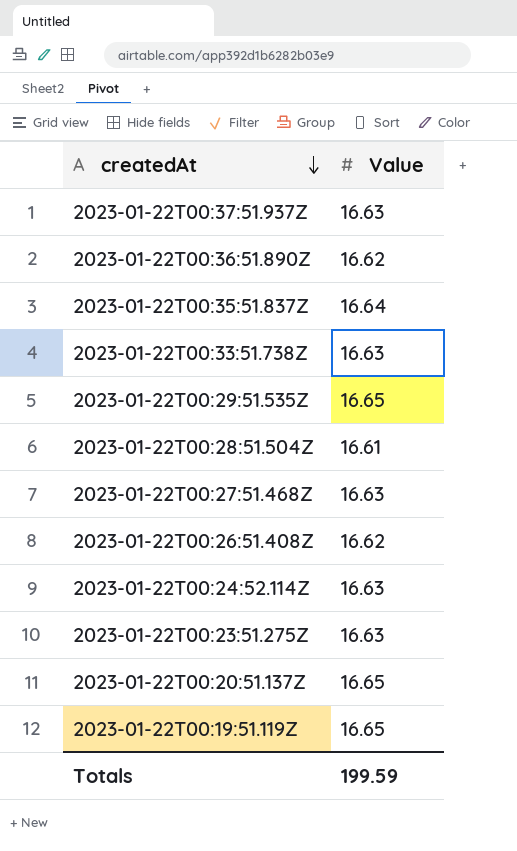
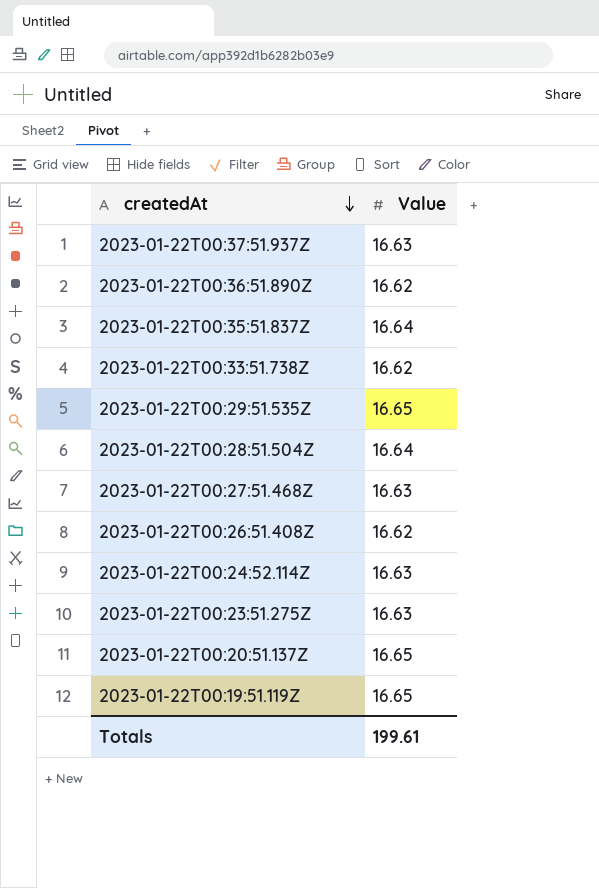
2023-01-22T00:33:51.738Z | Value: 16.63 -> 16.62
2023-01-22T00:28:51.504Z | Value: 16.61 -> 16.64
Totals | Value: 199.59 -> 199.61

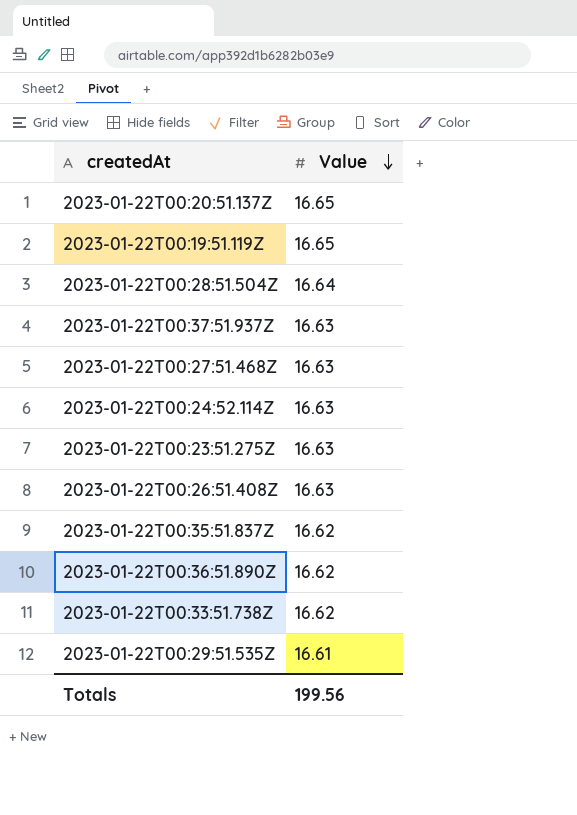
row order: createdAt descending -> Value descending
2023-01-22T00:26:51.408Z | Value: 16.62 -> 16.63
2023-01-22T00:35:51.837Z | Value: 16.64 -> 16.62
2023-01-22T00:29:51.535Z | Value: 16.65 -> 16.61
Totals | Value: 199.61 -> 199.56

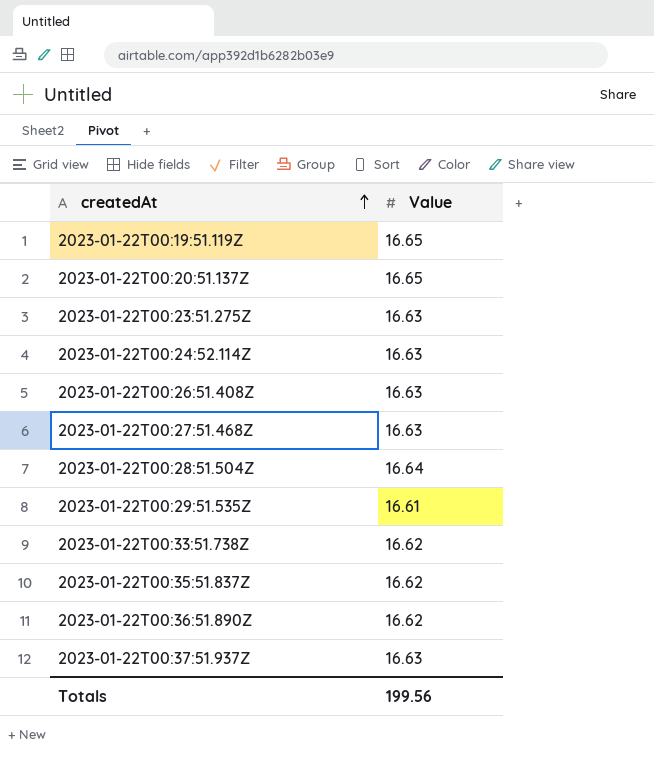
row order: Value descending -> createdAt ascending

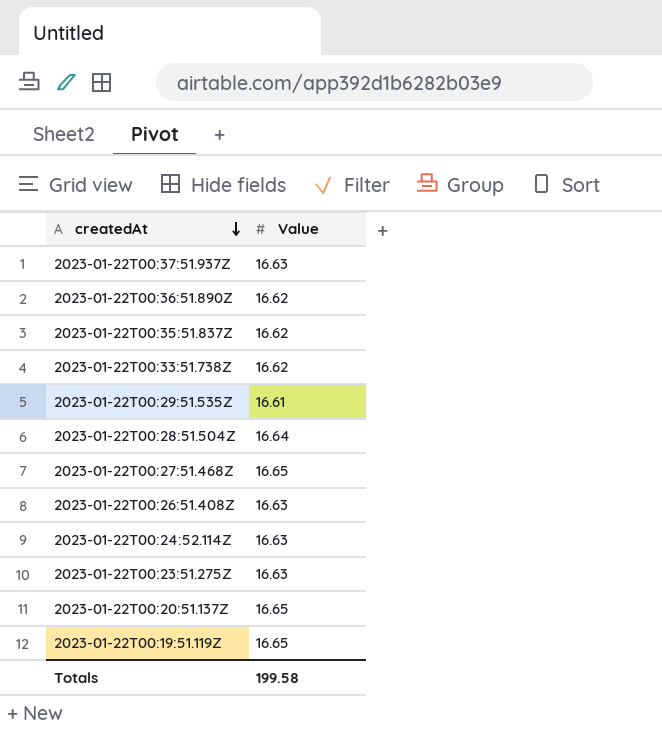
row order: createdAt ascending -> createdAt descending
2023-01-22T00:27:51.468Z | Value: 16.63 -> 16.65
Totals | Value: 199.56 -> 199.58

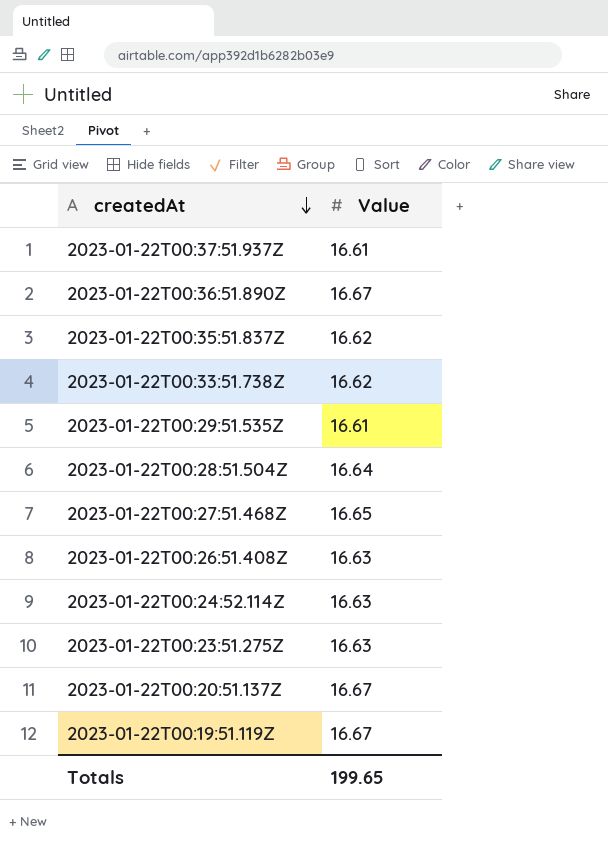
2023-01-22T00:37:51.937Z | Value: 16.63 -> 16.61
2023-01-22T00:36:51.890Z | Value: 16.62 -> 16.67
2023-01-22T00:20:51.137Z | Value: 16.65 -> 16.67
2023-01-22T00:19:51.119Z | Value: 16.65 -> 16.67
Totals | Value: 199.58 -> 199.65

